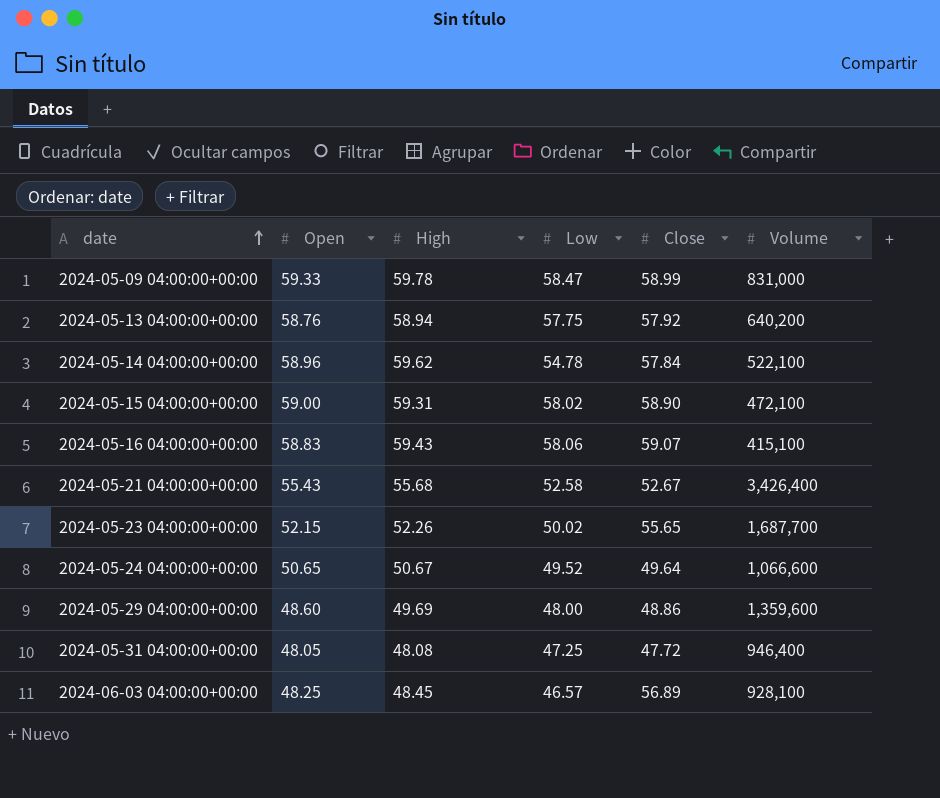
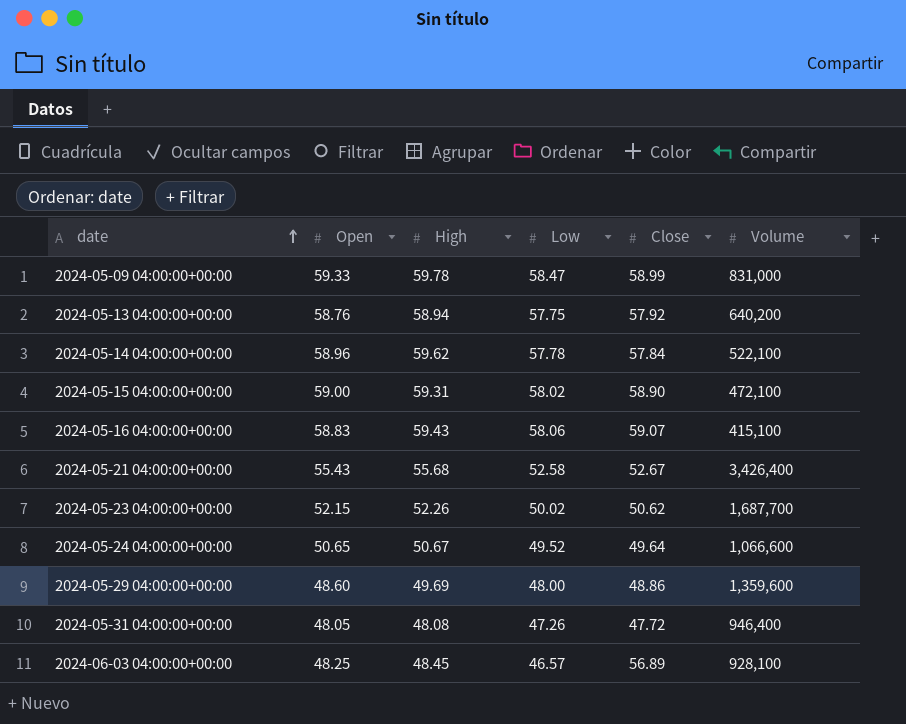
2024-05-14 04:00:00+00:00 | Low: 54.78 -> 57.78
2024-05-23 04:00:00+00:00 | Close: 55.65 -> 50.62
2024-05-31 04:00:00+00:00 | Low: 47.25 -> 47.26

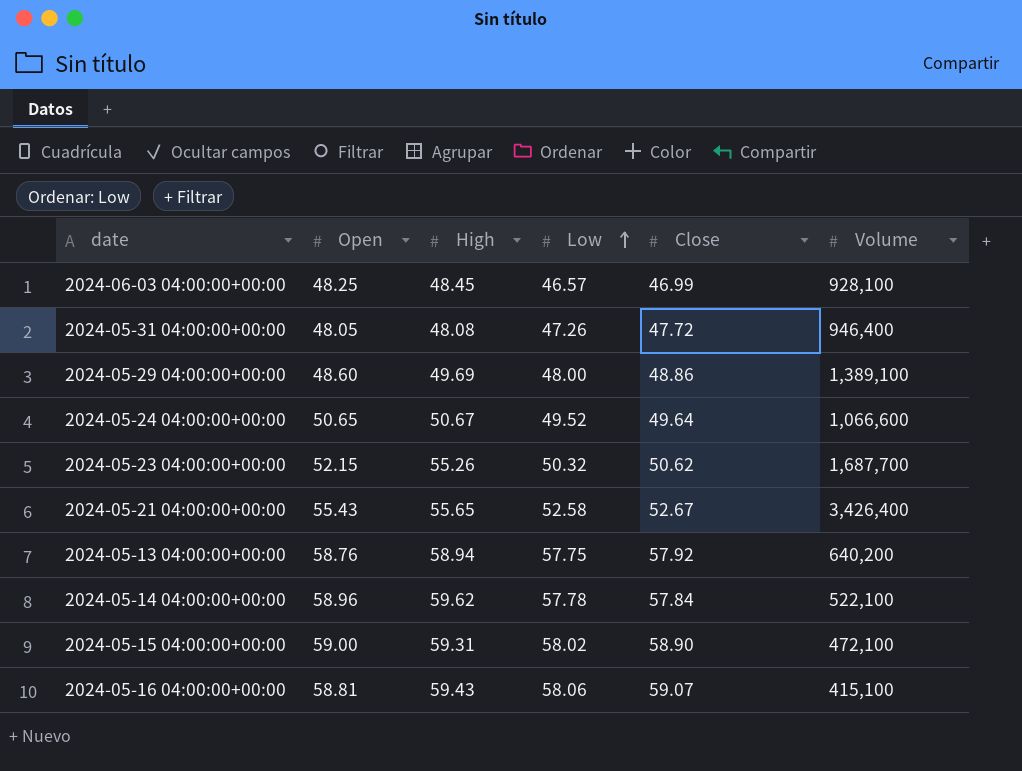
row order: date ascending -> Low ascending
row 2024-05-09 04:00:00+00:00: 59.33 | 59.78 | 58.47 | 58.99 | 831,000 -> none
2024-06-03 04:00:00+00:00 | Close: 56.89 -> 46.99
2024-05-29 04:00:00+00:00 | Volume: 1,359,600 -> 1,389,100
2024-05-23 04:00:00+00:00 | High: 52.26 -> 55.26
2024-05-23 04:00:00+00:00 | Low: 50.02 -> 50.32
2024-05-21 04:00:00+00:00 | High: 55.68 -> 55.65
2024-05-16 04:00:00+00:00 | Open: 58.83 -> 58.81

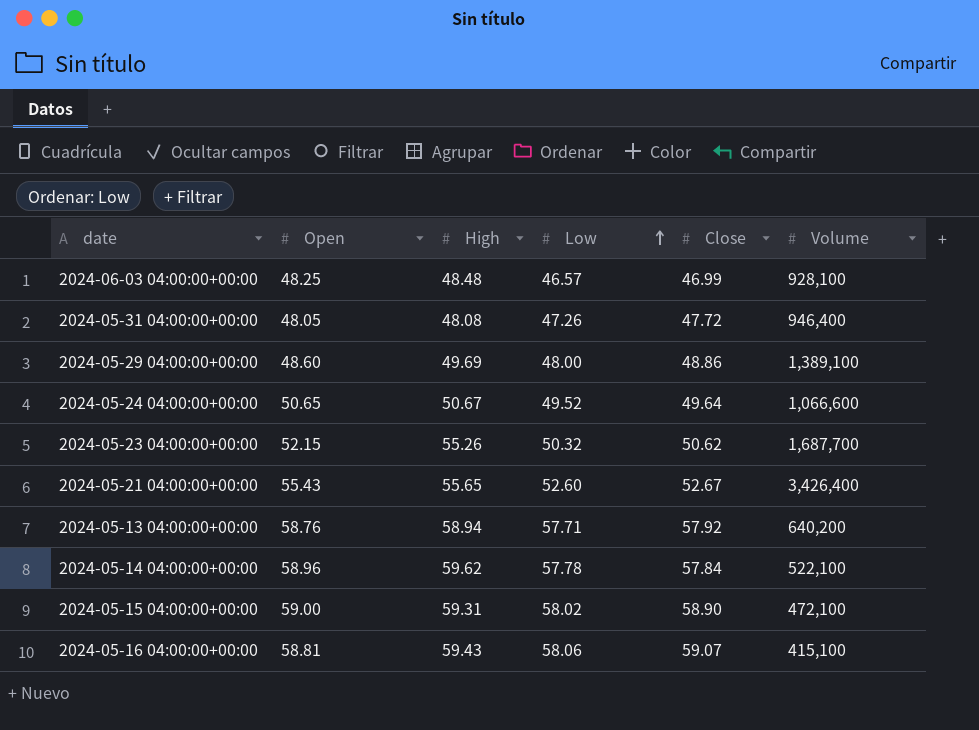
2024-06-03 04:00:00+00:00 | High: 48.45 -> 48.48
2024-05-21 04:00:00+00:00 | Low: 52.58 -> 52.60
2024-05-13 04:00:00+00:00 | Low: 57.75 -> 57.71

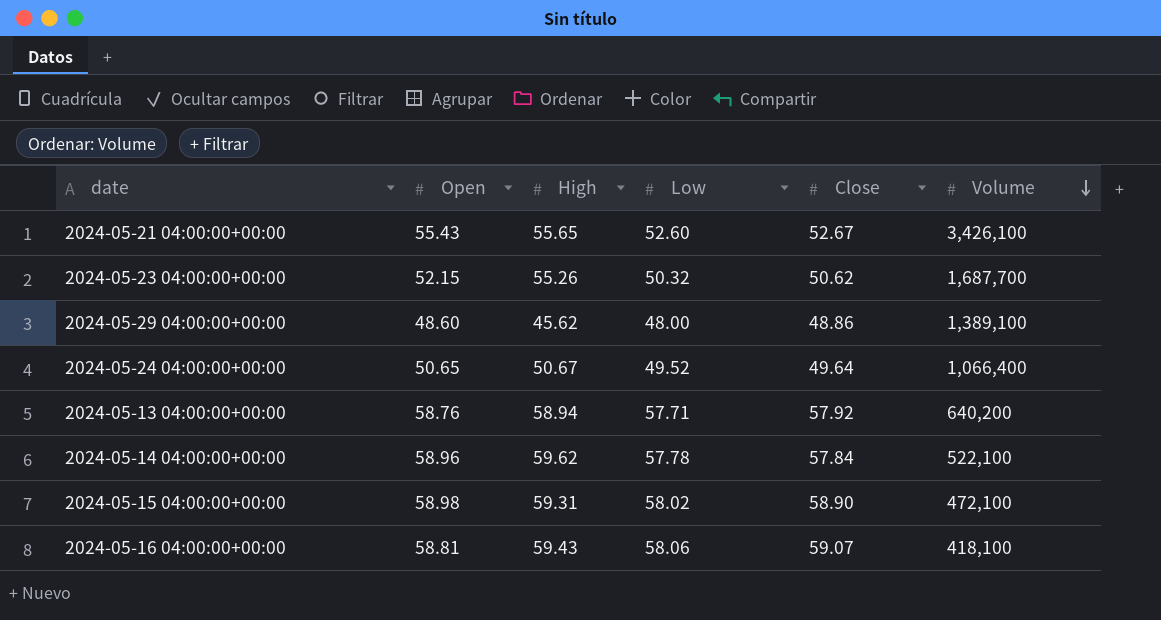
row order: Low ascending -> Volume descending
row 2024-06-03 04:00:00+00:00: 48.25 | 48.48 | 46.57 | 46.99 | 928,100 -> none
row 2024-05-31 04:00:00+00:00: 48.05 | 48.08 | 47.26 | 47.72 | 946,400 -> none
2024-05-21 04:00:00+00:00 | Volume: 3,426,400 -> 3,426,100
2024-05-29 04:00:00+00:00 | High: 49.69 -> 45.62
2024-05-24 04:00:00+00:00 | Volume: 1,066,600 -> 1,066,400
2024-05-15 04:00:00+00:00 | Open: 59.00 -> 58.98
2024-05-16 04:00:00+00:00 | Volume: 415,100 -> 418,100

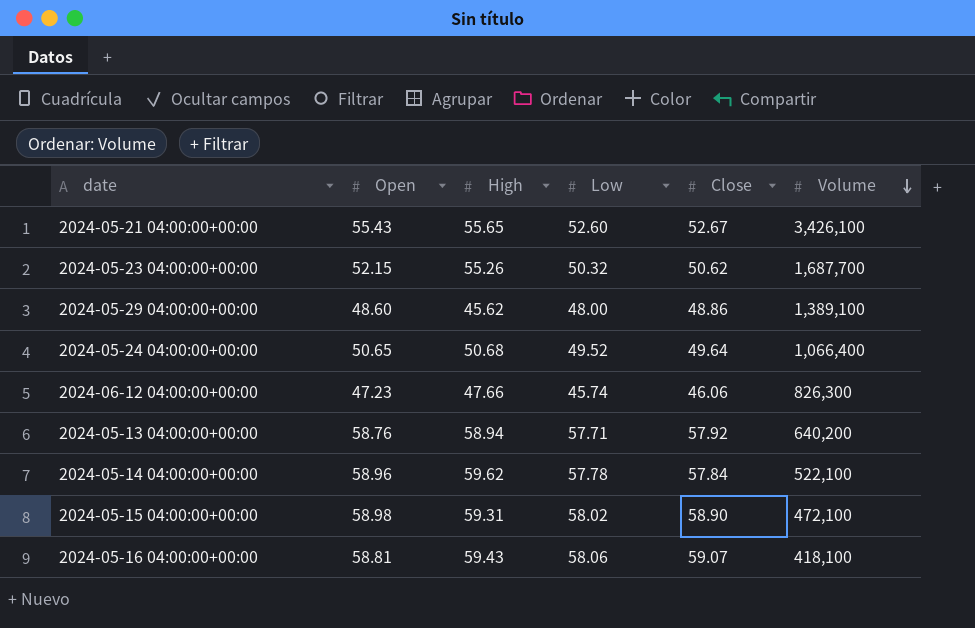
2024-05-24 04:00:00+00:00 | High: 50.67 -> 50.68
row 2024-06-12 04:00:00+00:00: none -> 47.23 | 47.66 | 45.74 | 46.06 | 826,300

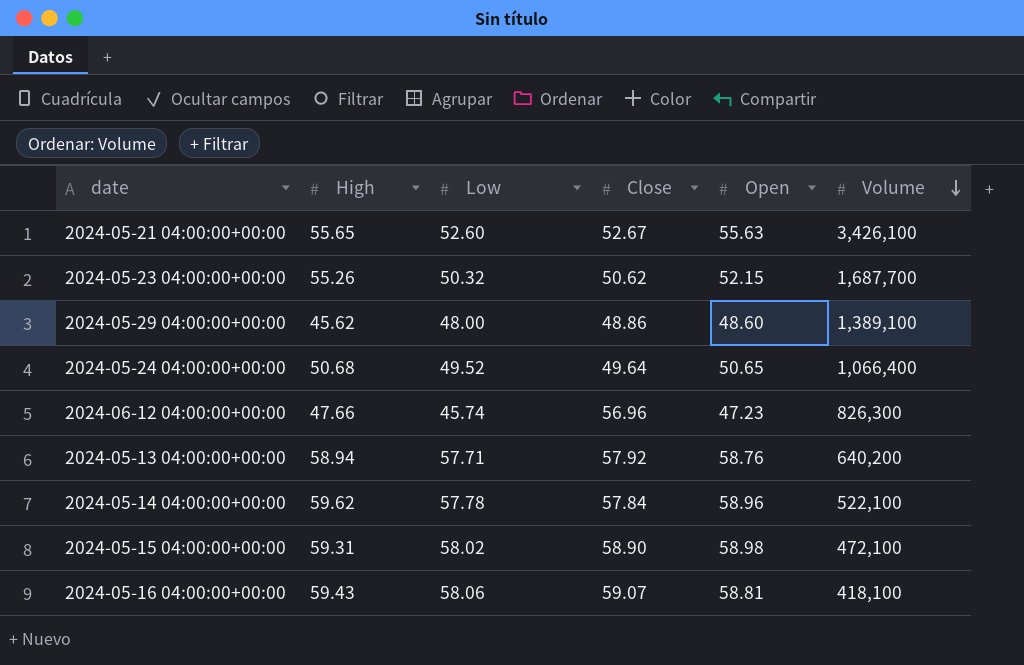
column Open | position: 2 -> 5
2024-05-21 04:00:00+00:00 | Open: 55.43 -> 55.63
2024-06-12 04:00:00+00:00 | Close: 46.06 -> 56.96

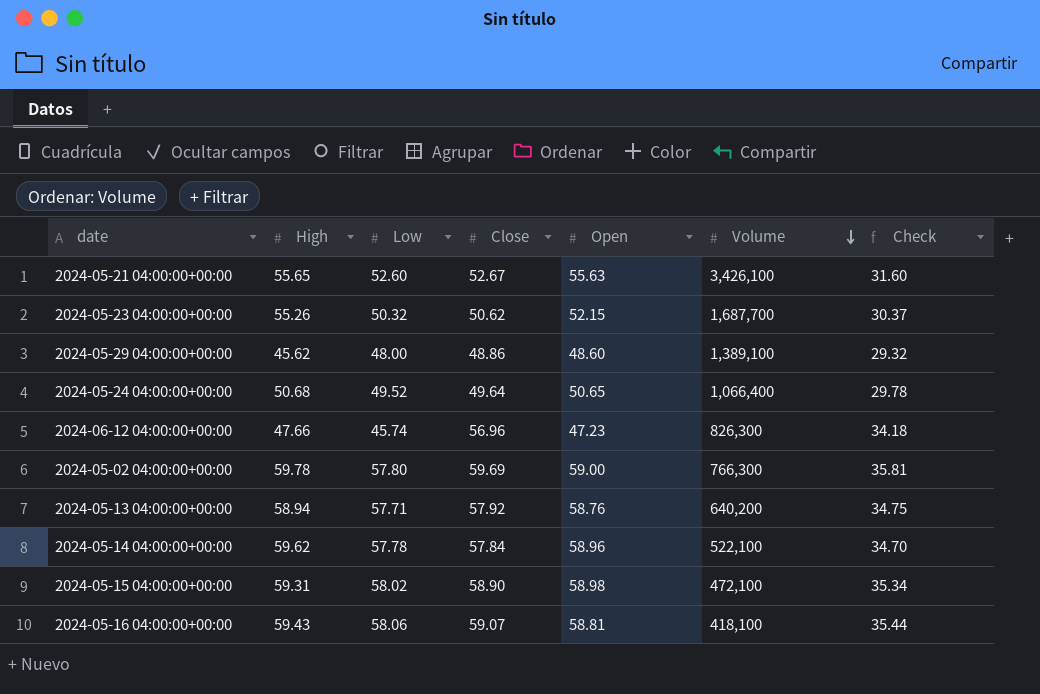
column Check | formula: none -> [Close] * 0.6
row 2024-05-02 04:00:00+00:00: none -> 59.78 | 57.80 | 59.69 | 59.00 | 766,300 | 35.81

